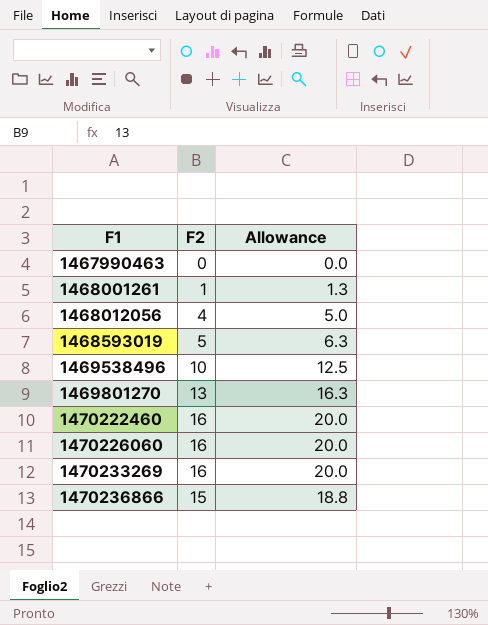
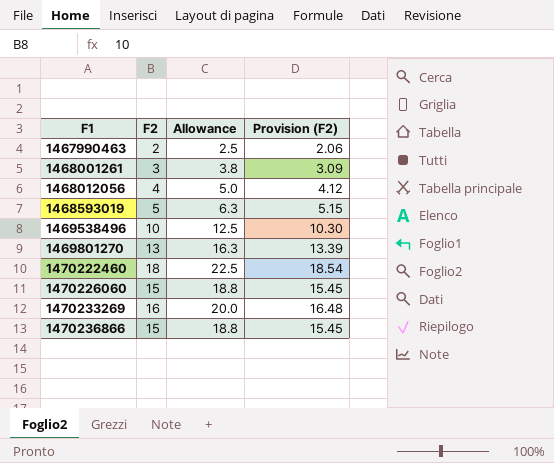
column Provision (F2) | formula: none -> [F2] * 1.03
1467990463 | F2: 0 -> 2
1467990463 | Allowance: 0.0 -> 2.5
1468001261 | F2: 1 -> 3
1468001261 | Allowance: 1.3 -> 3.8
1470222460 | F2: 16 -> 18
1470222460 | Allowance: 20.0 -> 22.5
1470226060 | F2: 16 -> 15
1470226060 | Allowance: 20.0 -> 18.8

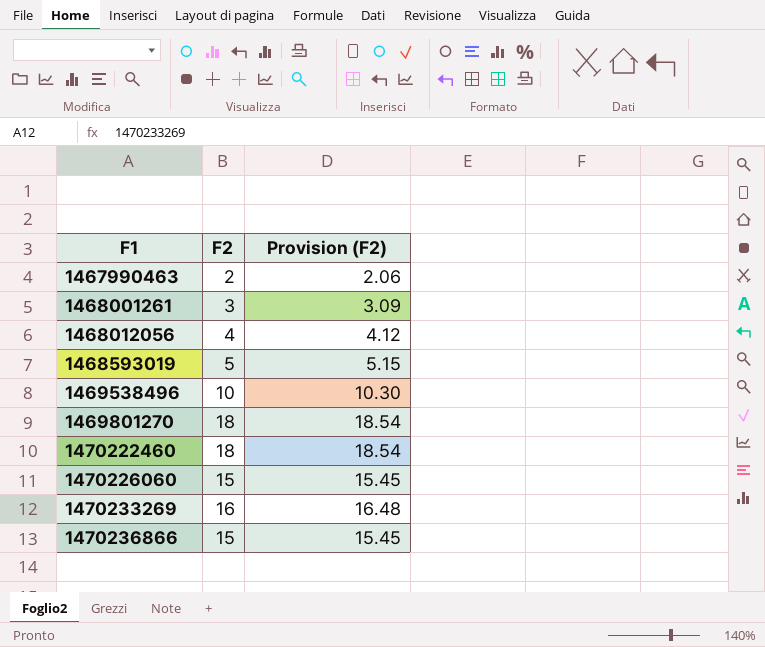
column Allowance | formula: [F2] * 1.25 -> none
1469801270 | F2: 13 -> 18
1469801270 | Provision (F2): 13.39 -> 18.54

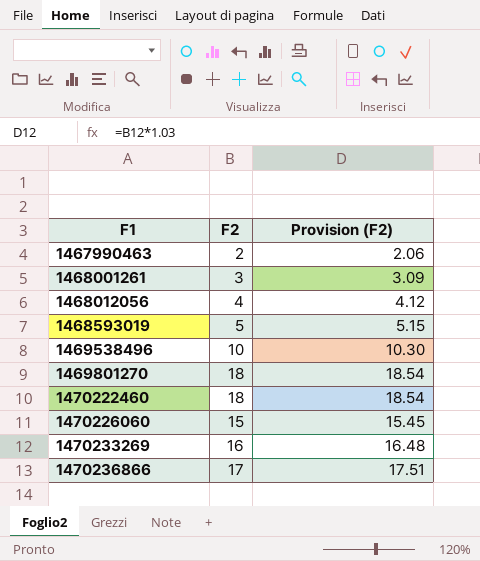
1470236866 | F2: 15 -> 17
1470236866 | Provision (F2): 15.45 -> 17.51

